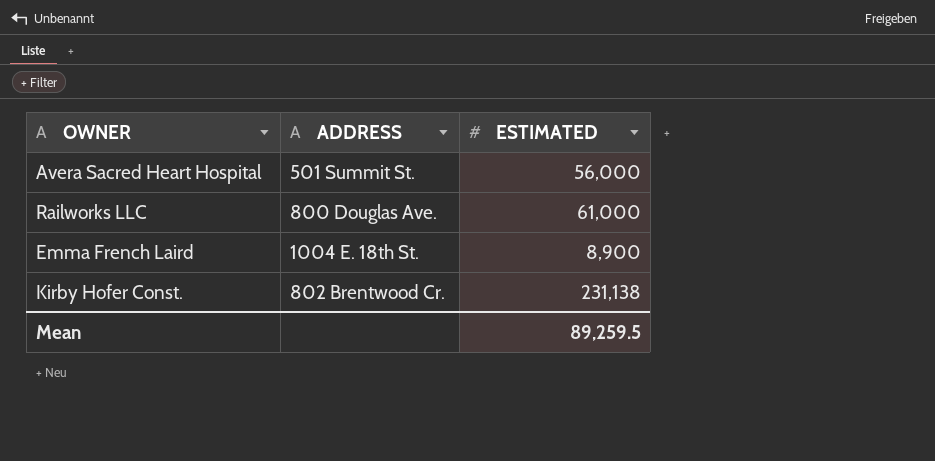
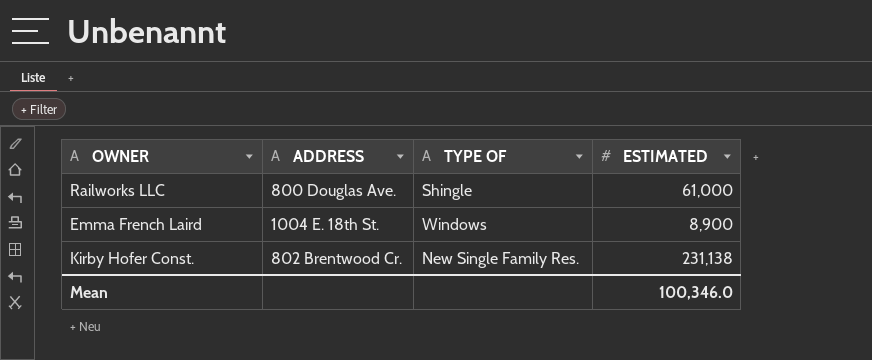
column TYPE OF | position: none -> 3
row Avera Sacred Heart Hospital: 501 Summit St. | 56,000 -> none
Mean | ESTIMATED: 89,259.5 -> 100,346.0

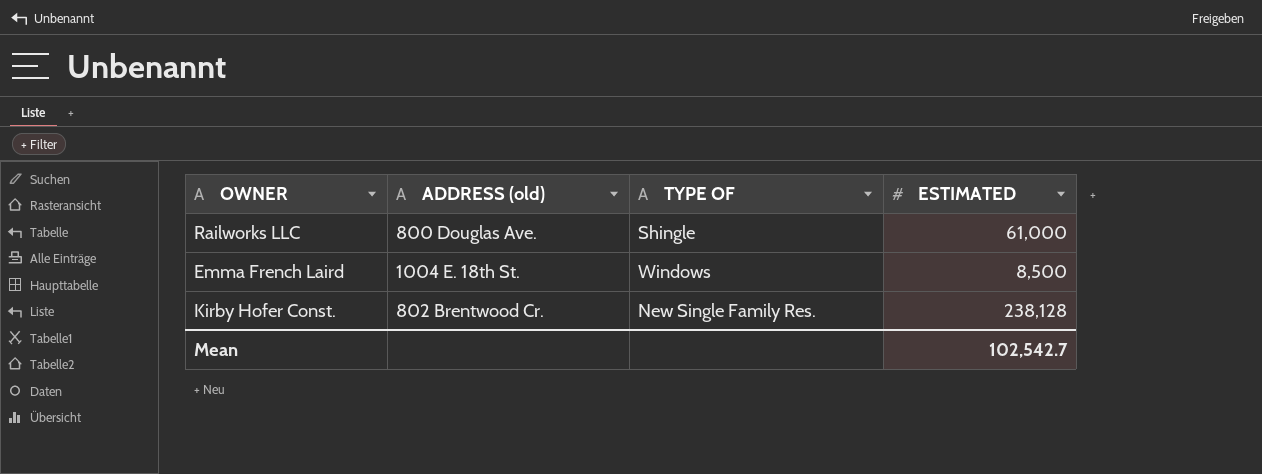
column name: ADDRESS -> ADDRESS (old)
Emma French Laird | ESTIMATED: 8,900 -> 8,500
Kirby Hofer Const. | ESTIMATED: 231,138 -> 238,128
Mean | ESTIMATED: 100,346.0 -> 102,542.7

